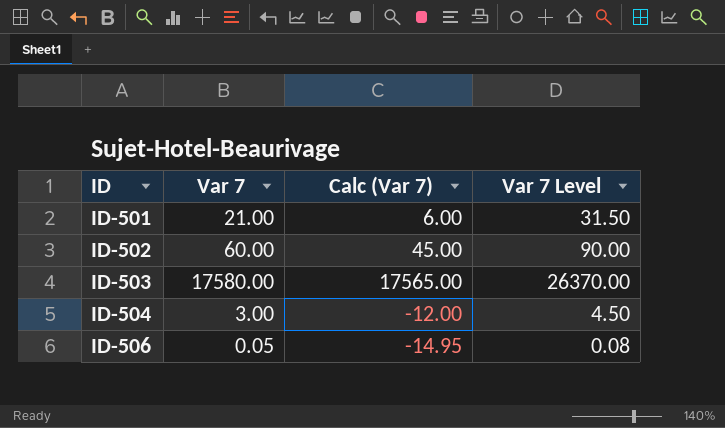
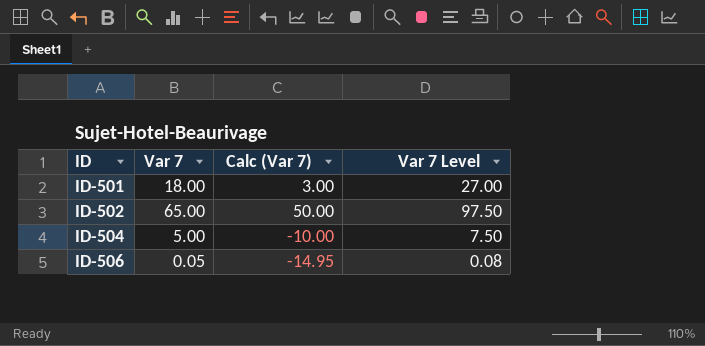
row ID-503: 17580.00 | 17565.00 | 26370.00 -> none
ID-501 | Var 7: 21.00 -> 18.00
ID-501 | Calc (Var 7): 6.00 -> 3.00
ID-501 | Var 7 Level: 31.50 -> 27.00
ID-502 | Var 7: 60.00 -> 65.00
ID-502 | Calc (Var 7): 45.00 -> 50.00
ID-502 | Var 7 Level: 90.00 -> 97.50
ID-504 | Var 7: 3.00 -> 5.00
ID-504 | Calc (Var 7): -12.00 -> -10.00
ID-504 | Var 7 Level: 4.50 -> 7.50

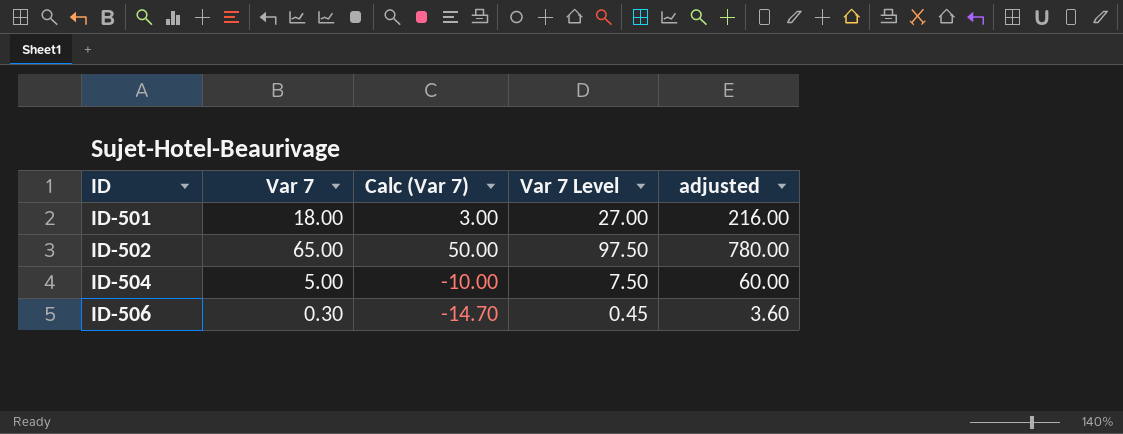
column adjusted | formula: none -> [Var 7] * 12
ID-506 | Var 7: 0.05 -> 0.30
ID-506 | Calc (Var 7): -14.95 -> -14.70
ID-506 | Var 7 Level: 0.08 -> 0.45

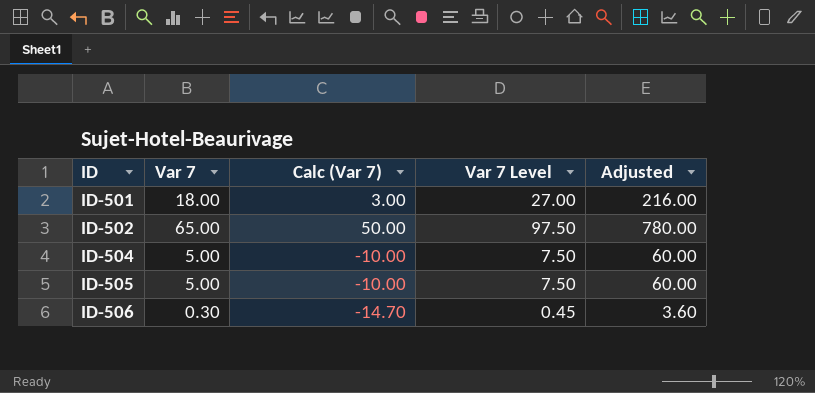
column name: adjusted -> Adjusted
row ID-505: none -> 5.00 | -10.00 | 7.50 | 60.00

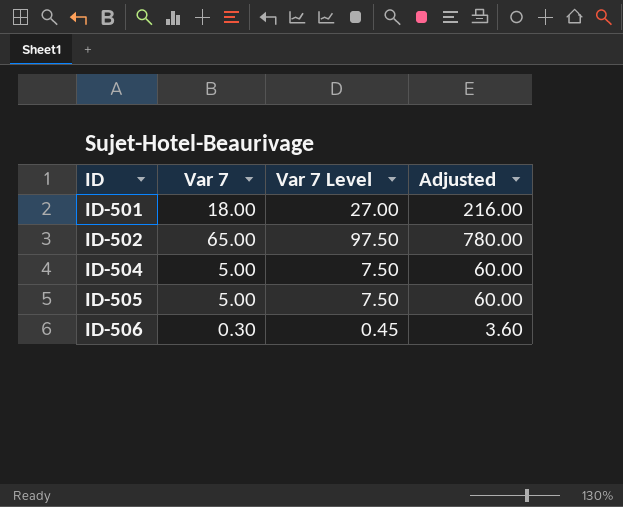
column Calc (Var 7) | formula: [Var 7] - 15 -> none

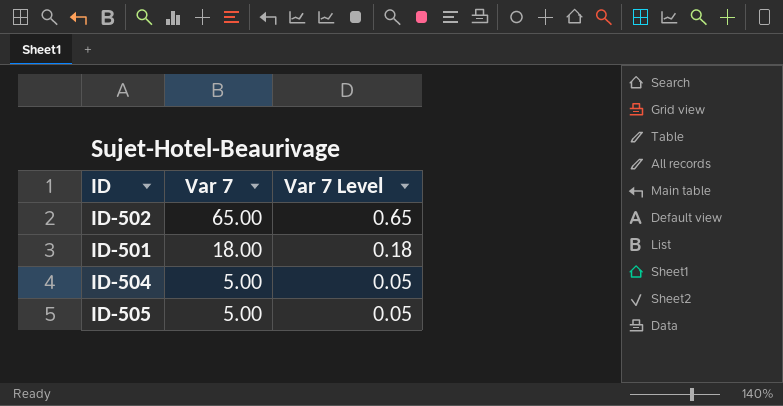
row order: ID ascending -> Var 7 descending
column Adjusted | formula: [Var 7] * 12 -> none
column Var 7 Level | formula: [Var 7] * 1.5 -> [Var 7] * 0.01
row ID-506: 0.30 | 0.45 | 3.60 -> none

